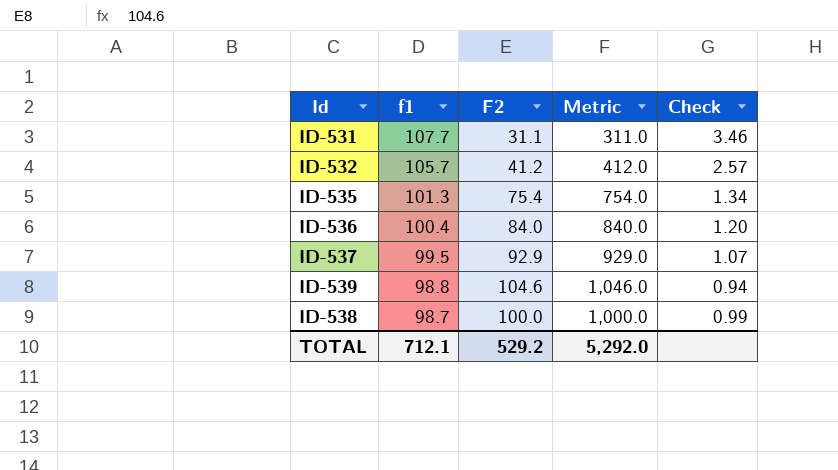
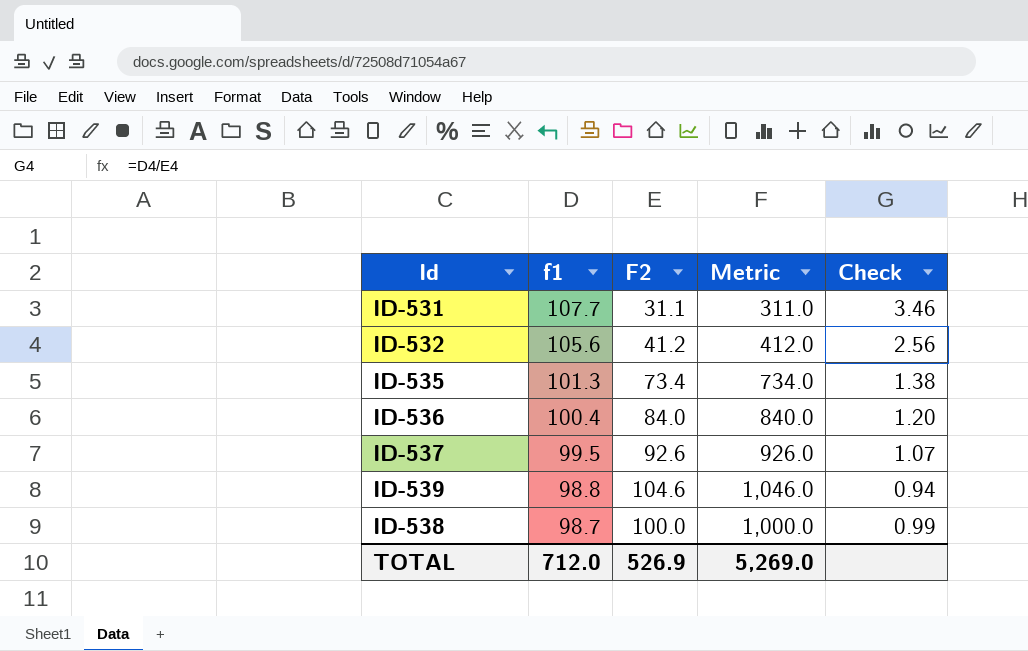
ID-532 | f1: 105.7 -> 105.6
ID-532 | Check: 2.57 -> 2.56
ID-535 | F2: 75.4 -> 73.4
ID-535 | Metric: 754.0 -> 734.0
ID-535 | Check: 1.34 -> 1.38
ID-537 | F2: 92.9 -> 92.6
ID-537 | Metric: 929.0 -> 926.0
TOTAL | f1: 712.1 -> 712.0
TOTAL | F2: 529.2 -> 526.9
TOTAL | Metric: 5,292.0 -> 5,269.0

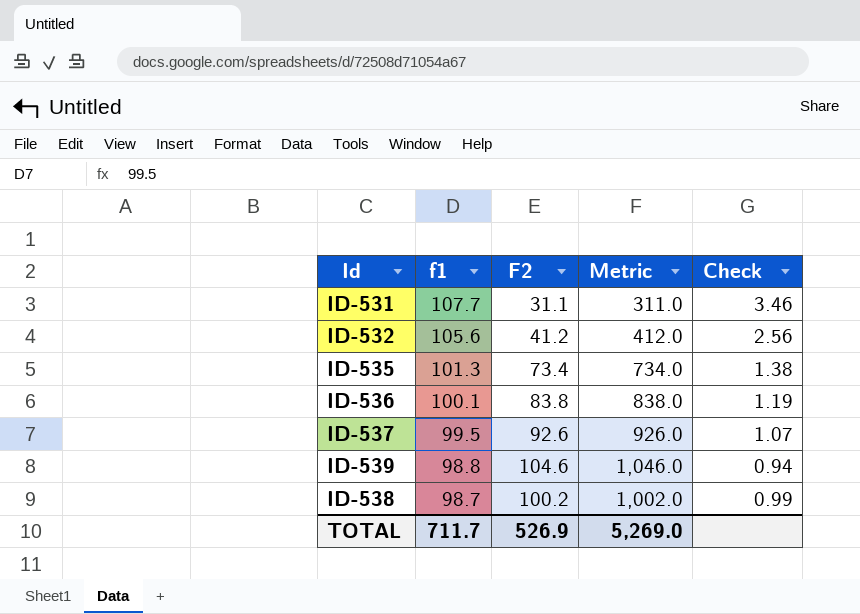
ID-536 | f1: 100.4 -> 100.1
ID-536 | F2: 84.0 -> 83.8
ID-536 | Metric: 840.0 -> 838.0
ID-536 | Check: 1.20 -> 1.19
ID-538 | F2: 100.0 -> 100.2
ID-538 | Metric: 1,000.0 -> 1,002.0
TOTAL | f1: 712.0 -> 711.7

